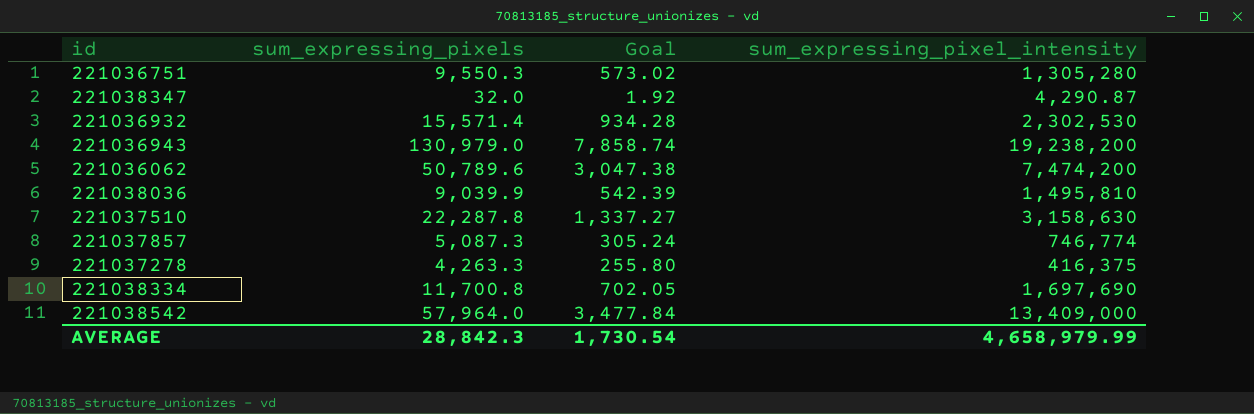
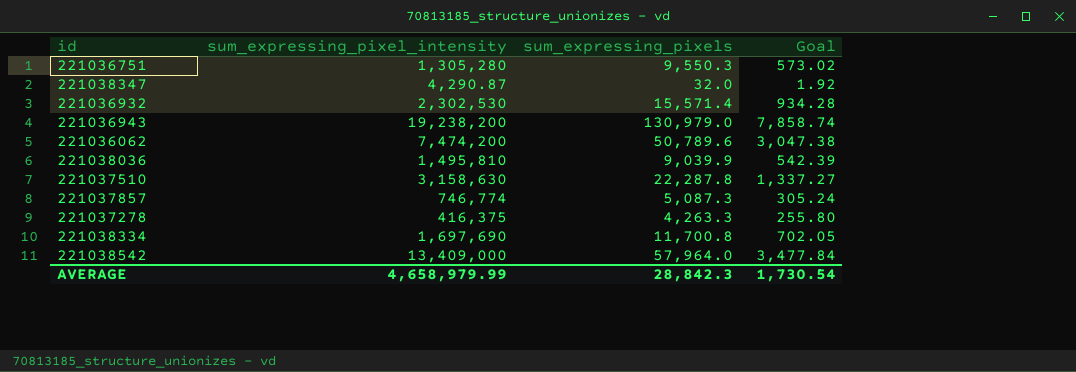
column sum_expressing_pixel_intensity | position: 4 -> 2

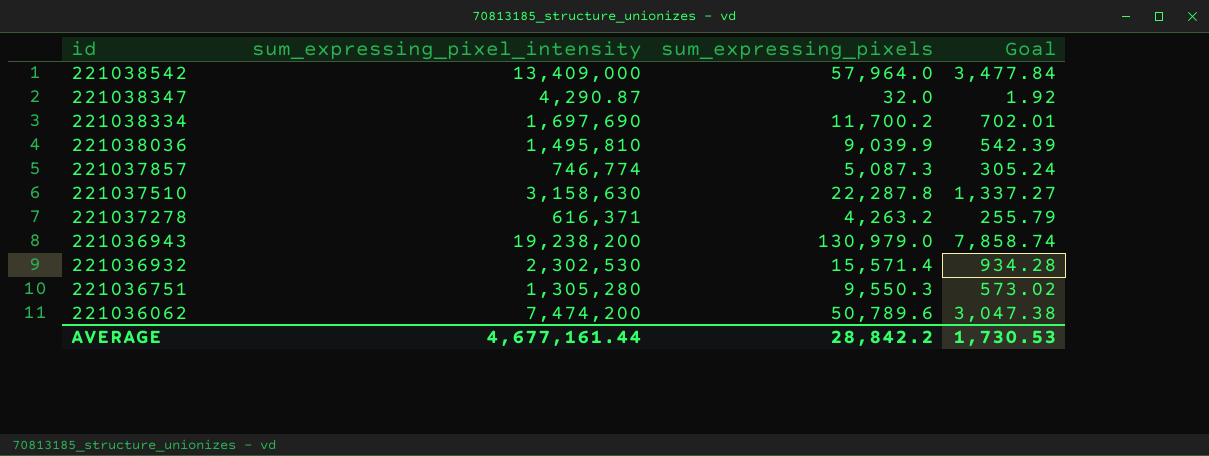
row order: none -> id descending
221038334 | sum_expressing_pixels: 11,700.8 -> 11,700.2
221038334 | Goal: 702.05 -> 702.01
221037278 | sum_expressing_pixel_intensity: 416,375 -> 616,371
221037278 | sum_expressing_pixels: 4,263.3 -> 4,263.2
221037278 | Goal: 255.80 -> 255.79
AVERAGE | sum_expressing_pixel_intensity: 4,658,979.99 -> 4,677,161.44
AVERAGE | sum_expressing_pixels: 28,842.3 -> 28,842.2
AVERAGE | Goal: 1,730.54 -> 1,730.53

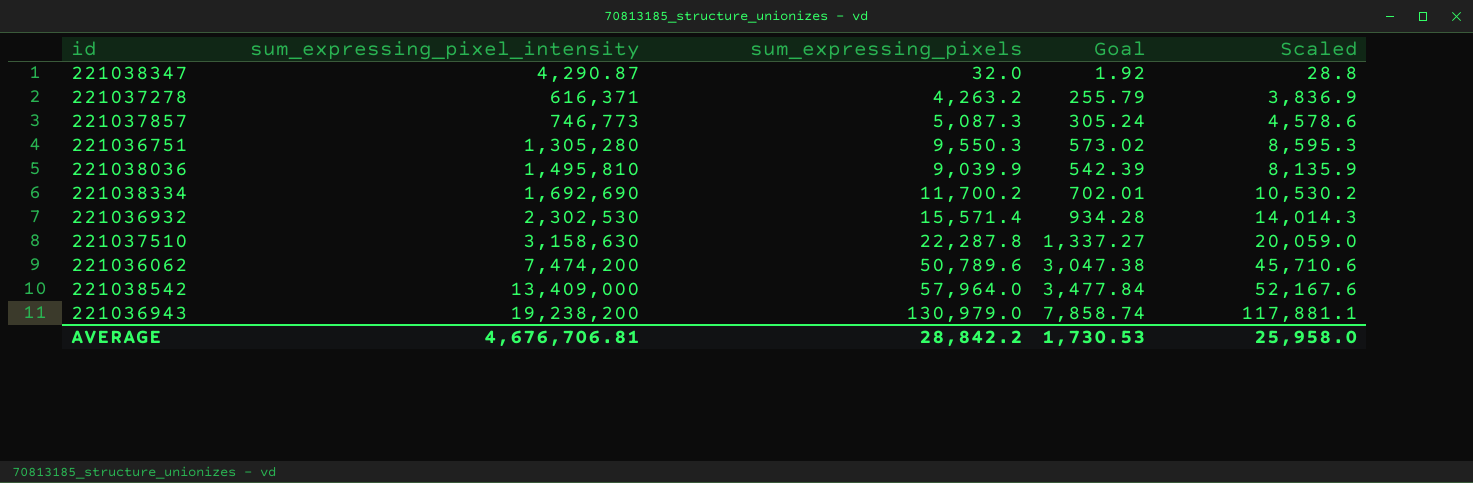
row order: id descending -> sum_expressing_pixel_intensity ascending
column Scaled | formula: none -> [sum_expressing_pixels] * 0.9
221037857 | sum_expressing_pixel_intensity: 746,774 -> 746,773
221038334 | sum_expressing_pixel_intensity: 1,697,690 -> 1,692,690
AVERAGE | sum_expressing_pixel_intensity: 4,677,161.44 -> 4,676,706.81

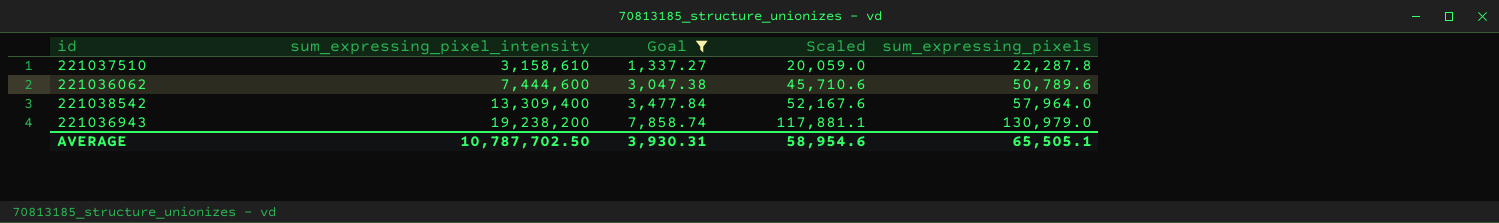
filter: none -> Goal >= 1,337.27
column sum_expressing_pixels | position: 3 -> 5
221037510 | sum_expressing_pixel_intensity: 3,158,630 -> 3,158,610
221036062 | sum_expressing_pixel_intensity: 7,474,200 -> 7,444,600
221038542 | sum_expressing_pixel_intensity: 13,409,000 -> 13,309,400
AVERAGE | sum_expressing_pixel_intensity: 4,676,706.81 -> 10,787,702.50
AVERAGE | Goal: 1,730.53 -> 3,930.31
AVERAGE | Scaled: 25,958.0 -> 58,954.6
AVERAGE | sum_expressing_pixels: 28,842.2 -> 65,505.1

